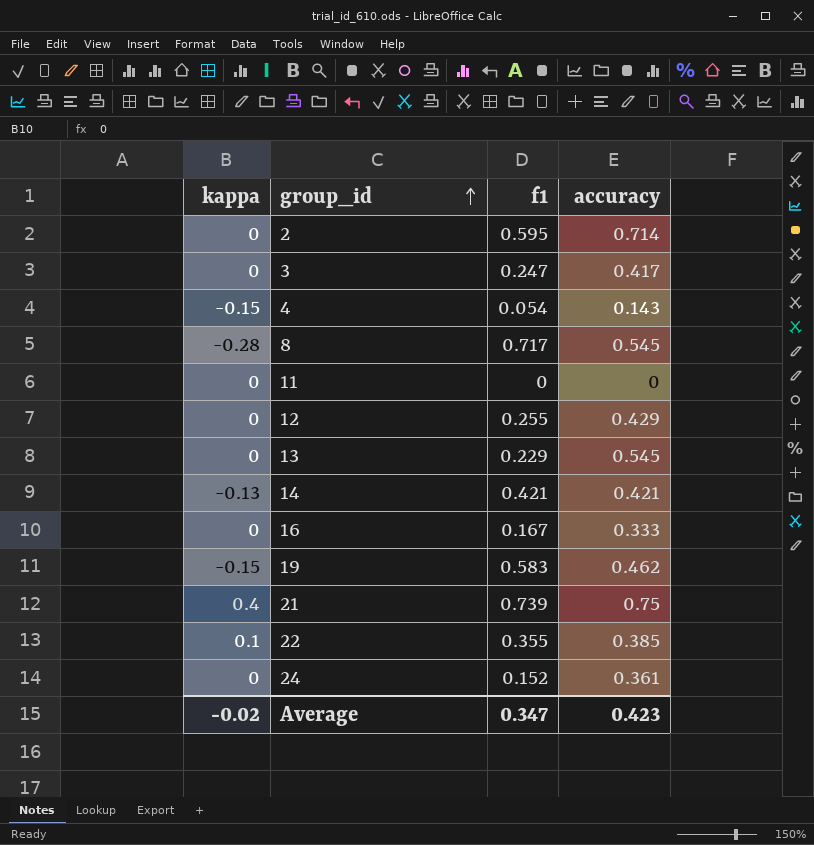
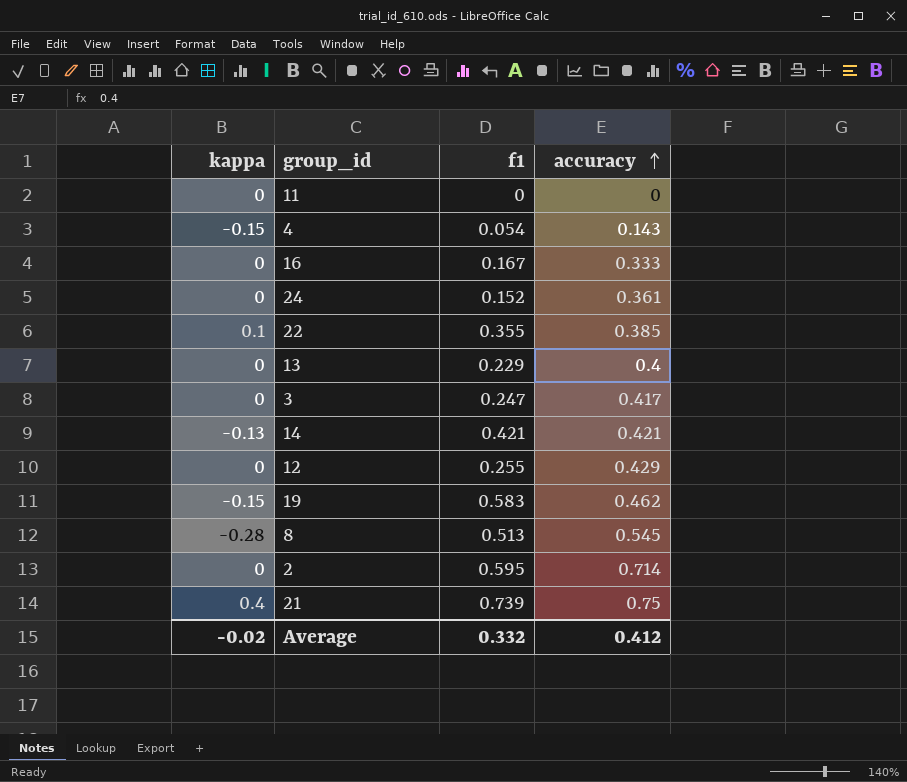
row order: group_id ascending -> accuracy ascending
13 | accuracy: 0.545 -> 0.4
8 | f1: 0.717 -> 0.513
Average | f1: 0.347 -> 0.332
Average | accuracy: 0.423 -> 0.412

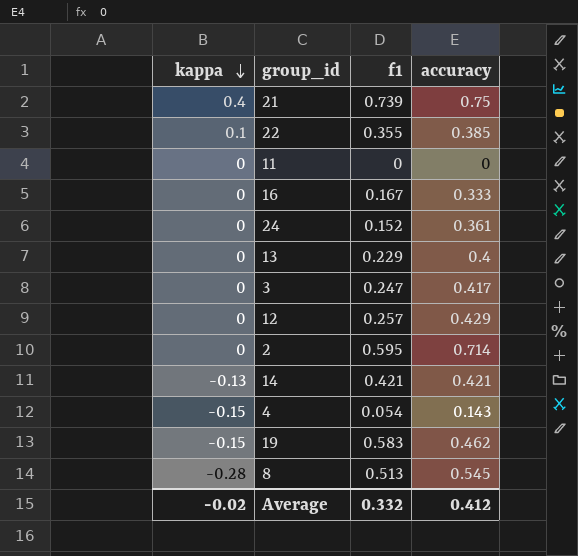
row order: accuracy ascending -> kappa descending
12 | f1: 0.255 -> 0.257

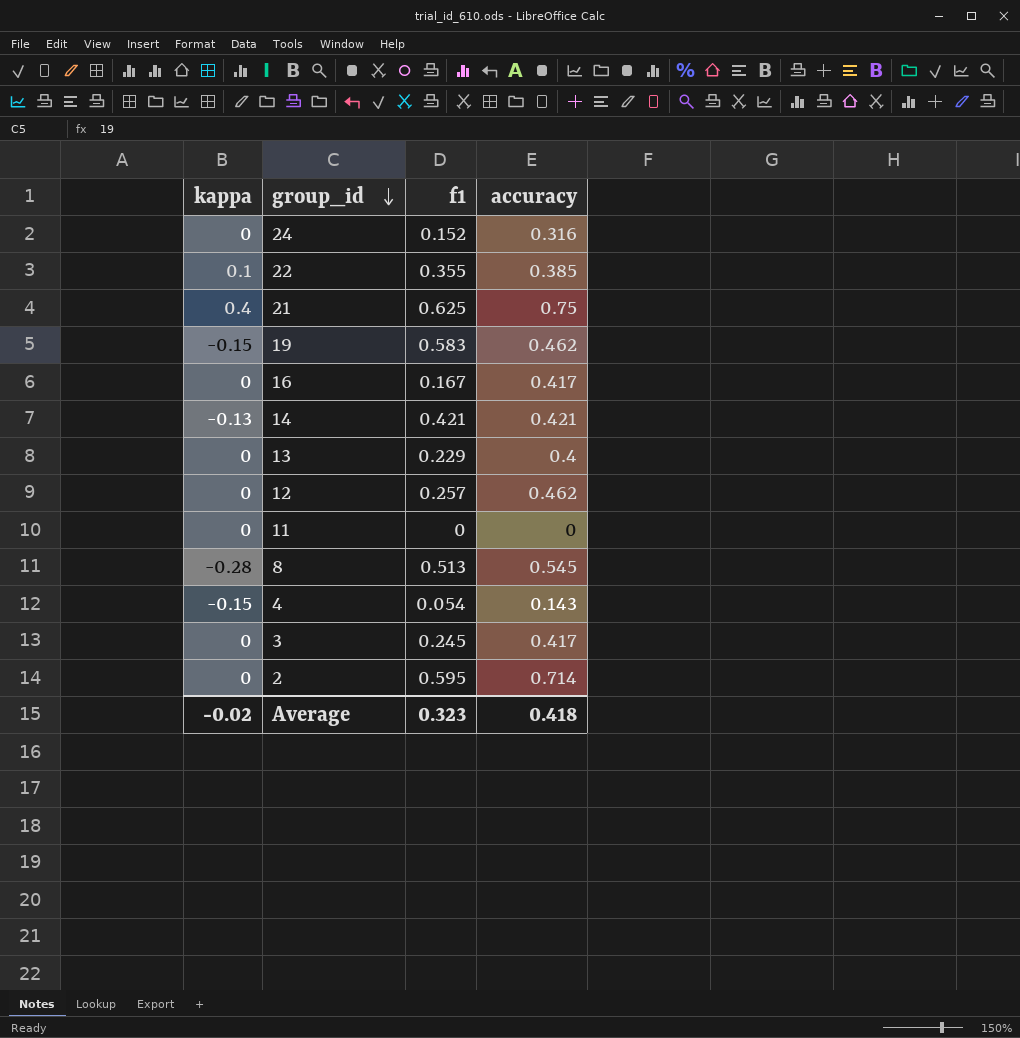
row order: kappa descending -> group_id descending
24 | accuracy: 0.361 -> 0.316
21 | f1: 0.739 -> 0.625
16 | accuracy: 0.333 -> 0.417
12 | accuracy: 0.429 -> 0.462
3 | f1: 0.247 -> 0.245
Average | f1: 0.332 -> 0.323
Average | accuracy: 0.412 -> 0.418

